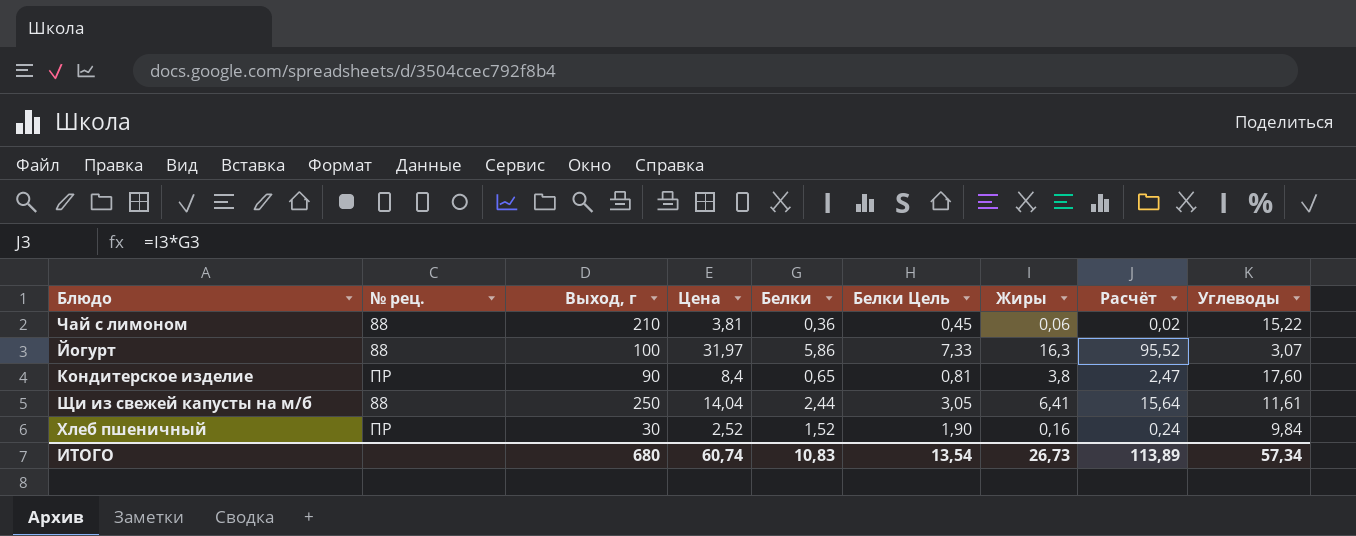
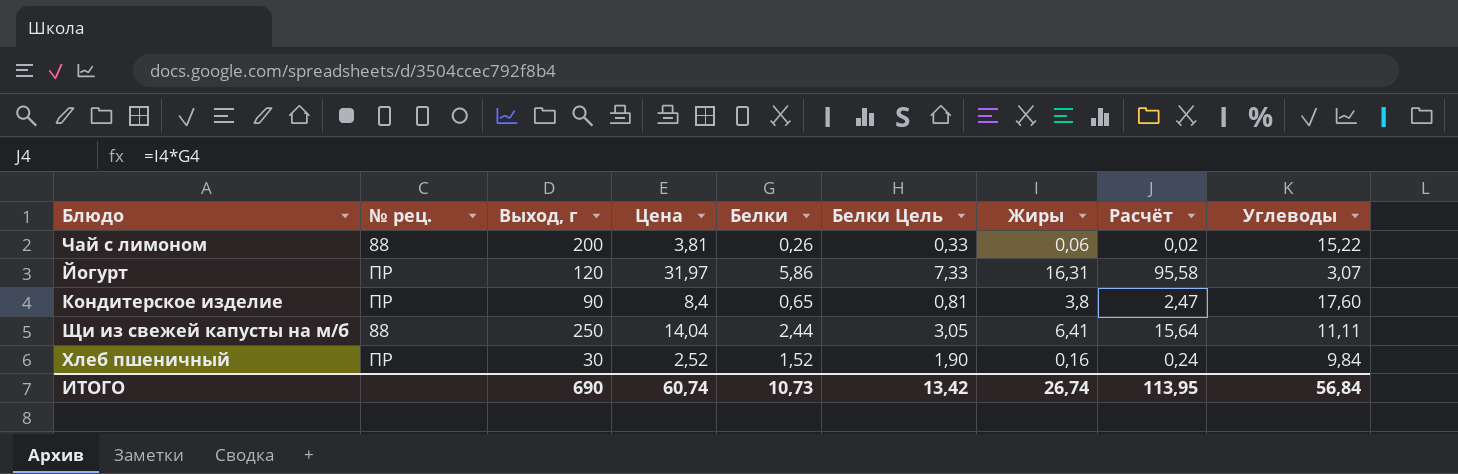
Чай с лимоном | Выход, г: 210 -> 200
Чай с лимоном | Белки: 0,36 -> 0,26
Чай с лимоном | Белки Цель: 0,45 -> 0,33
Йогурт | № рец.: 88 -> ПР
Йогурт | Выход, г: 100 -> 120
Йогурт | Жиры: 16,3 -> 16,31
Йогурт | Расчёт: 95,52 -> 95,58
Щи из свежей капусты на м/б | Углеводы: 11,61 -> 11,11
ИТОГО | Выход, г: 680 -> 690
ИТОГО | Белки: 10,83 -> 10,73
ИТОГО | Белки Цель: 13,54 -> 13,42
ИТОГО | Жиры: 26,73 -> 26,74
ИТОГО | Расчёт: 113,89 -> 113,95
ИТОГО | Углеводы: 57,34 -> 56,84

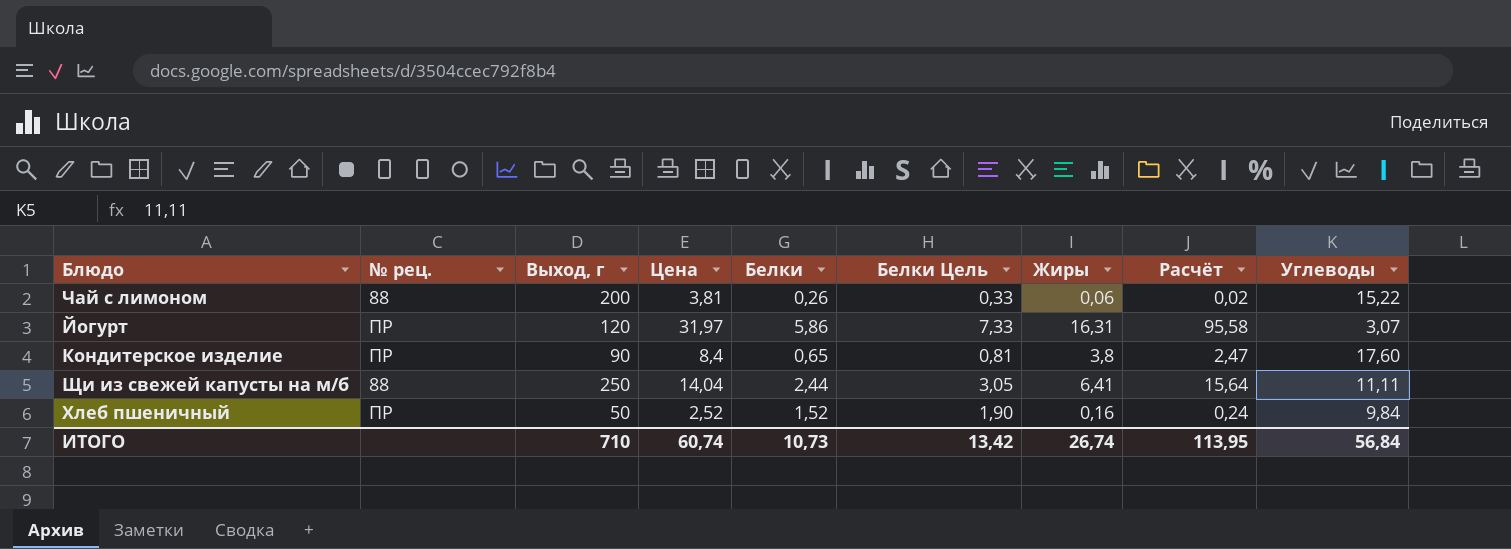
Хлеб пшеничный | Выход, г: 30 -> 50
ИТОГО | Выход, г: 690 -> 710

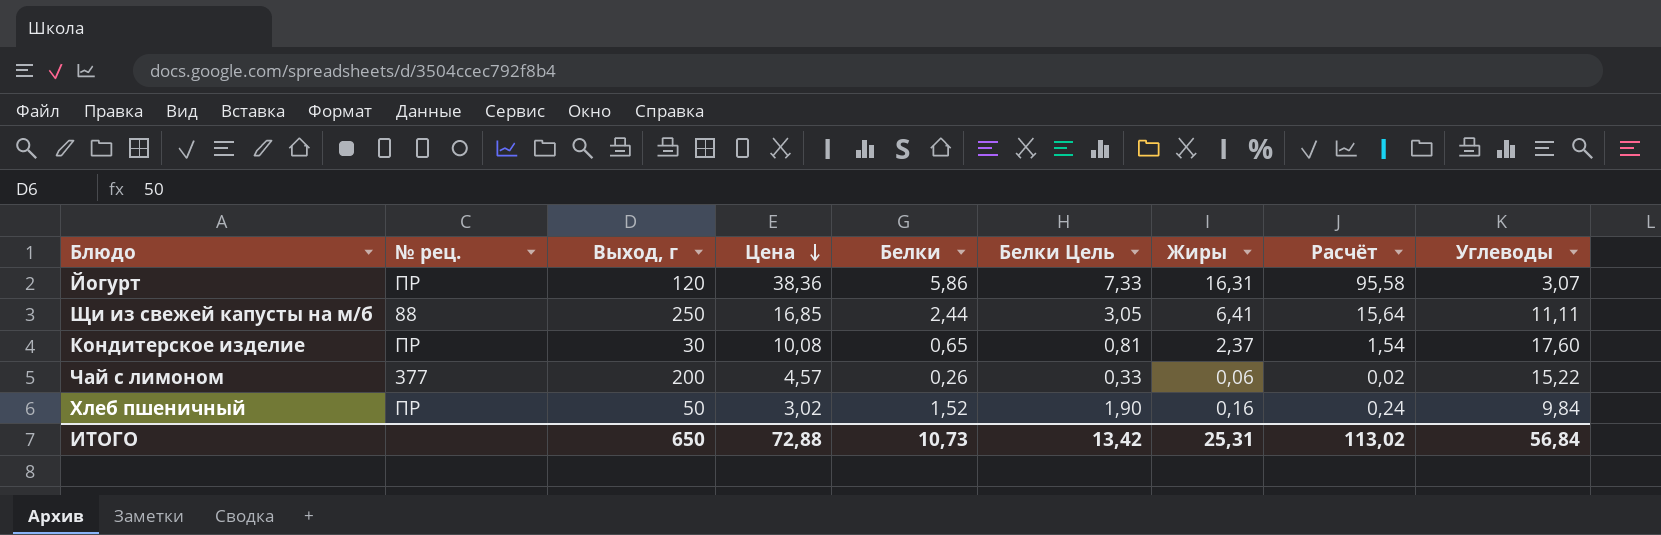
row order: none -> Цена descending
Йогурт | Цена: 31,97 -> 38,36
Щи из свежей капусты на м/б | Цена: 14,04 -> 16,85
Кондитерское изделие | Выход, г: 90 -> 30
Кондитерское изделие | Цена: 8,4 -> 10,08
Кондитерское изделие | Жиры: 3,8 -> 2,37
Кондитерское изделие | Расчёт: 2,47 -> 1,54
Чай с лимоном | № рец.: 88 -> 377
Чай с лимоном | Цена: 3,81 -> 4,57
Хлеб пшеничный | Цена: 2,52 -> 3,02
ИТОГО | Выход, г: 710 -> 650
ИТОГО | Цена: 60,74 -> 72,88
ИТОГО | Жиры: 26,74 -> 25,31
ИТОГО | Расчёт: 113,95 -> 113,02

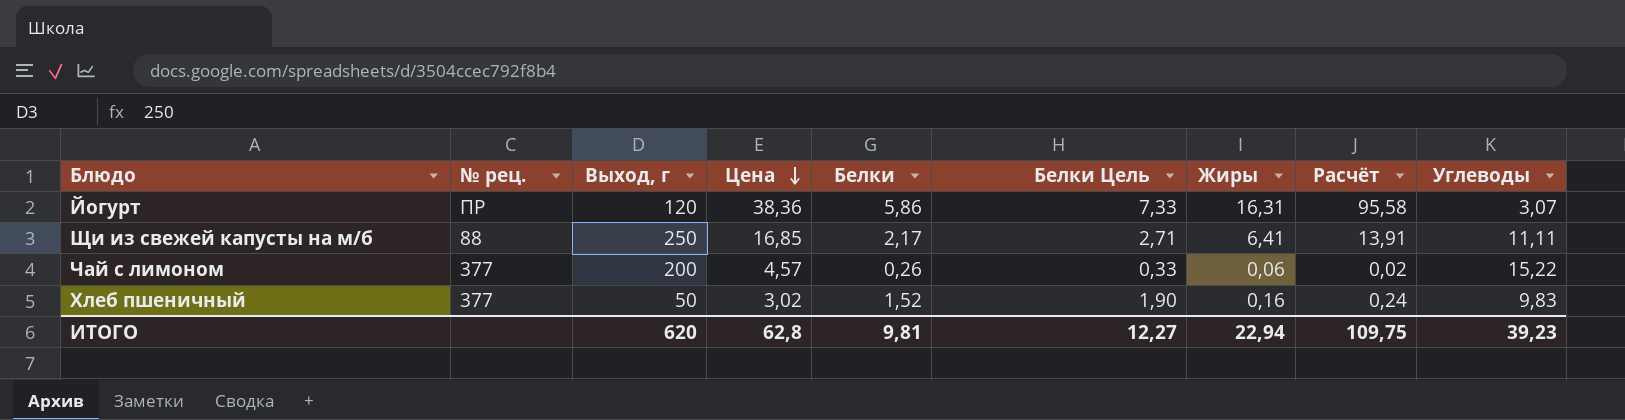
row Кондитерское изделие: ПР | 30 | 10,08 | 0,65 | 0,81 | 2,37 | 1,54 | 17,60 -> none
Щи из свежей капусты на м/б | Белки: 2,44 -> 2,17
Щи из свежей капусты на м/б | Белки Цель: 3,05 -> 2,71
Щи из свежей капусты на м/б | Расчёт: 15,64 -> 13,91
Хлеб пшеничный | № рец.: ПР -> 377
Хлеб пшеничный | Углеводы: 9,84 -> 9,83
ИТОГО | Выход, г: 650 -> 620
ИТОГО | Цена: 72,88 -> 62,8
ИТОГО | Белки: 10,73 -> 9,81
ИТОГО | Белки Цель: 13,42 -> 12,27
ИТОГО | Жиры: 25,31 -> 22,94
ИТОГО | Расчёт: 113,02 -> 109,75
ИТОГО | Углеводы: 56,84 -> 39,23

